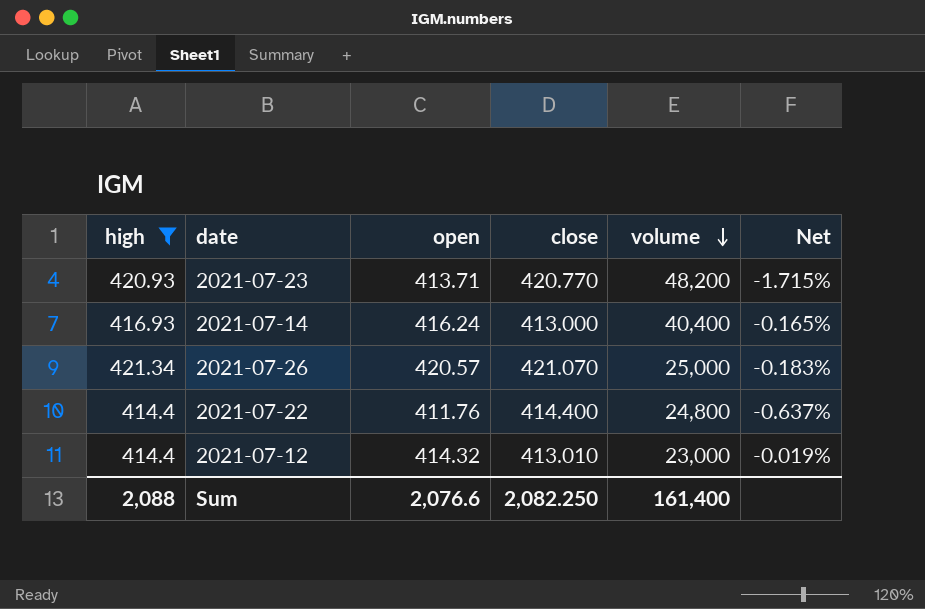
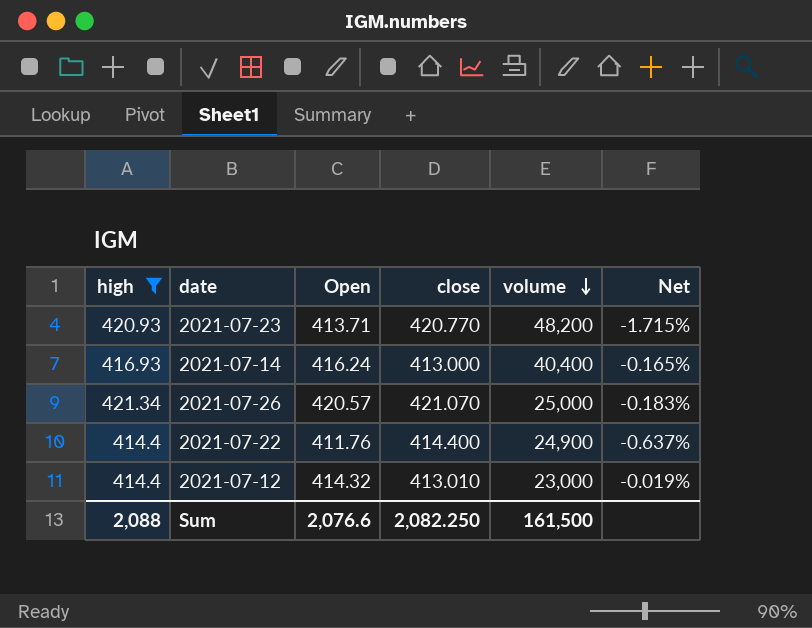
column name: open -> Open
2021-07-22 | volume: 24,800 -> 24,900
Sum | volume: 161,400 -> 161,500

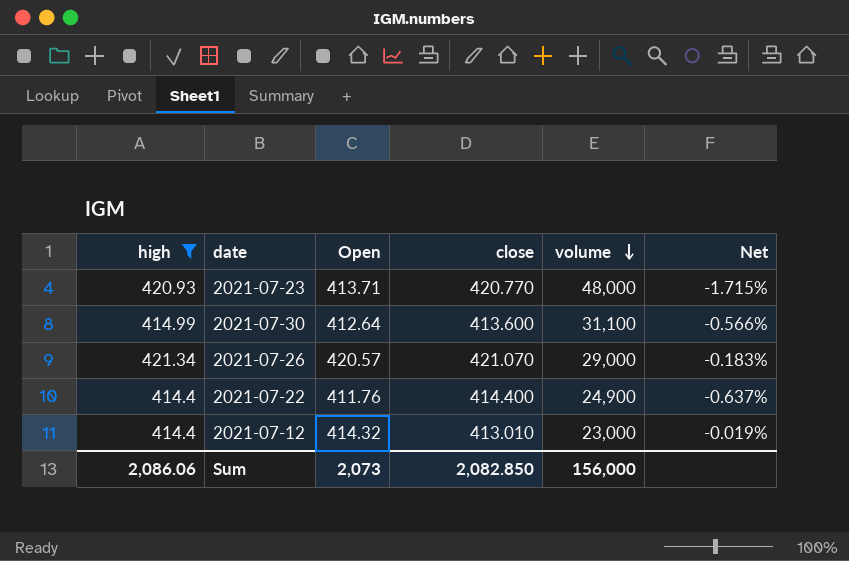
row 2021-07-14: 416.93 | 416.24 | 413.000 | 40,400 | -0.165% -> none
2021-07-23 | volume: 48,200 -> 48,000
row 2021-07-30: none -> 414.99 | 412.64 | 413.600 | 31,100 | -0.566%
2021-07-26 | volume: 25,000 -> 29,000
Sum | high: 2,088 -> 2,086.06
Sum | Open: 2,076.6 -> 2,073
Sum | close: 2,082.250 -> 2,082.850
Sum | volume: 161,500 -> 156,000

